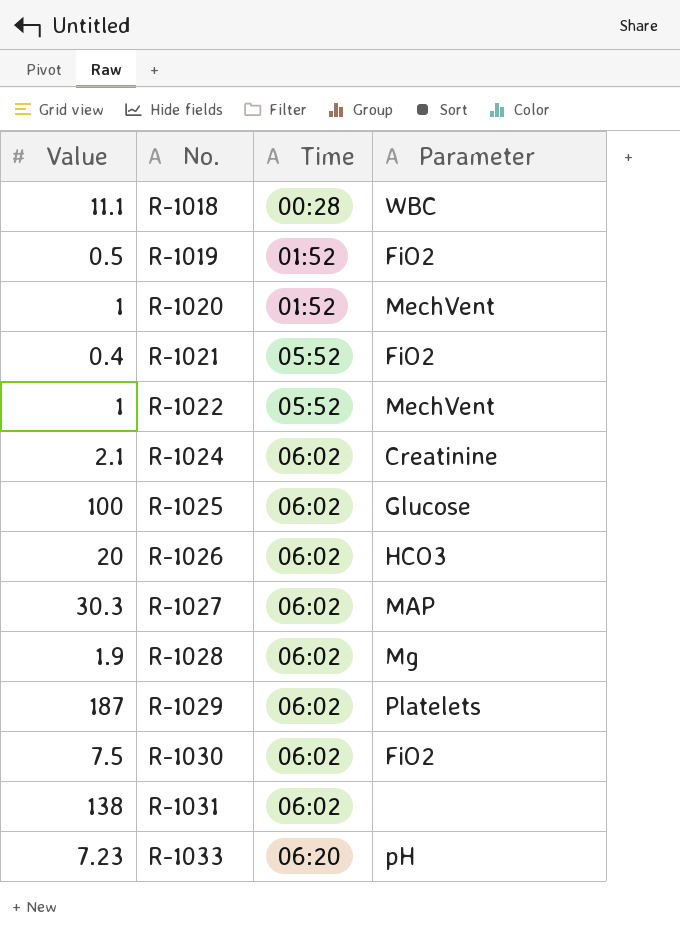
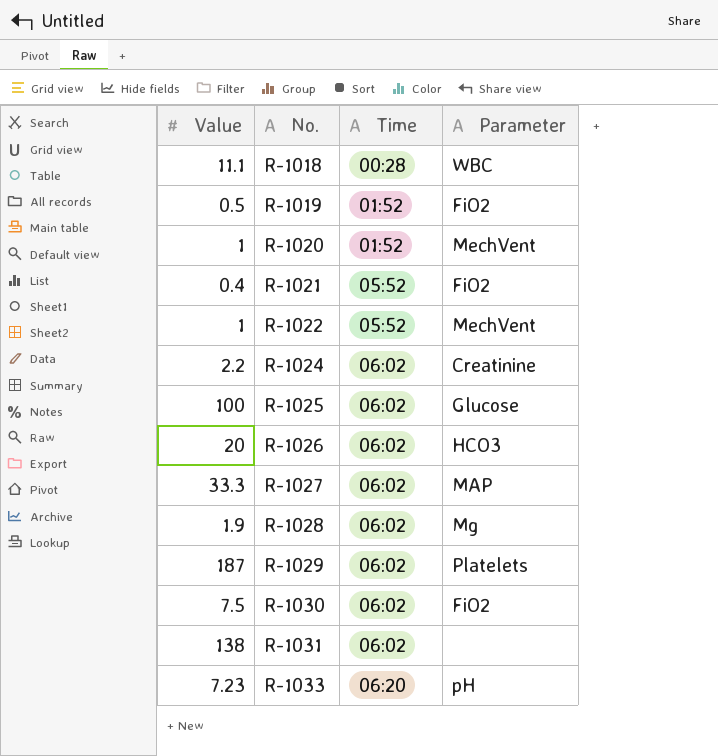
R-1024 | Value: 2.1 -> 2.2
R-1027 | Value: 30.3 -> 33.3

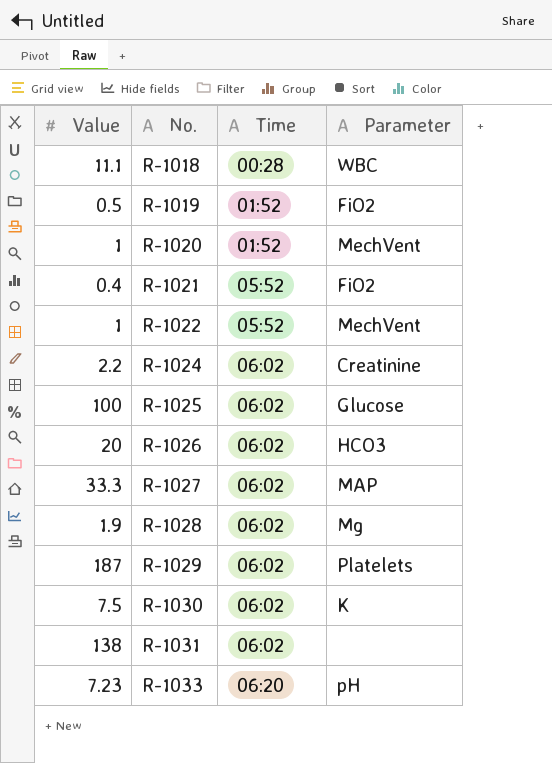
R-1030 | Parameter: FiO2 -> K

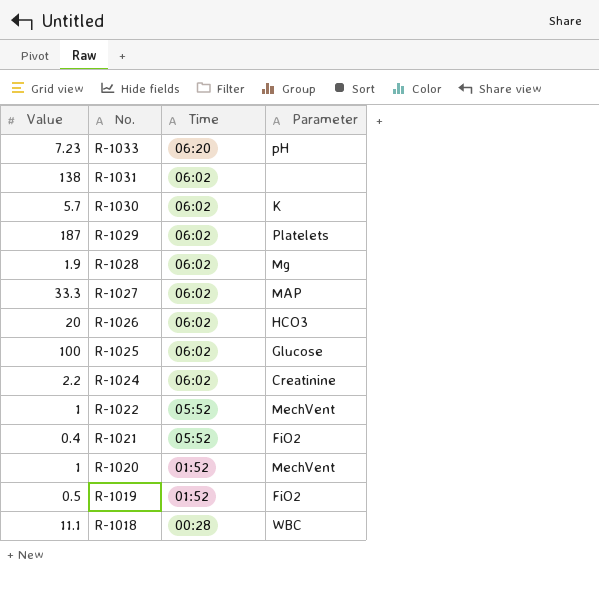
row order: No. ascending -> No. descending
R-1030 | Value: 7.5 -> 5.7

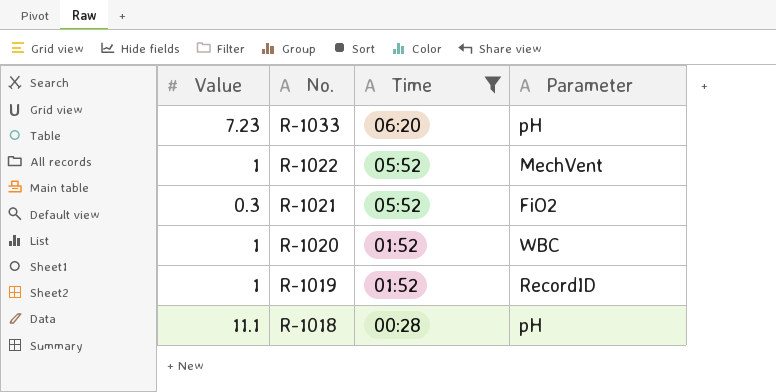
filter: none -> Time != 06:02
R-1021 | Value: 0.4 -> 0.3
R-1020 | Parameter: MechVent -> WBC
R-1019 | Value: 0.5 -> 1
R-1019 | Parameter: FiO2 -> RecordID
R-1018 | Parameter: WBC -> pH

